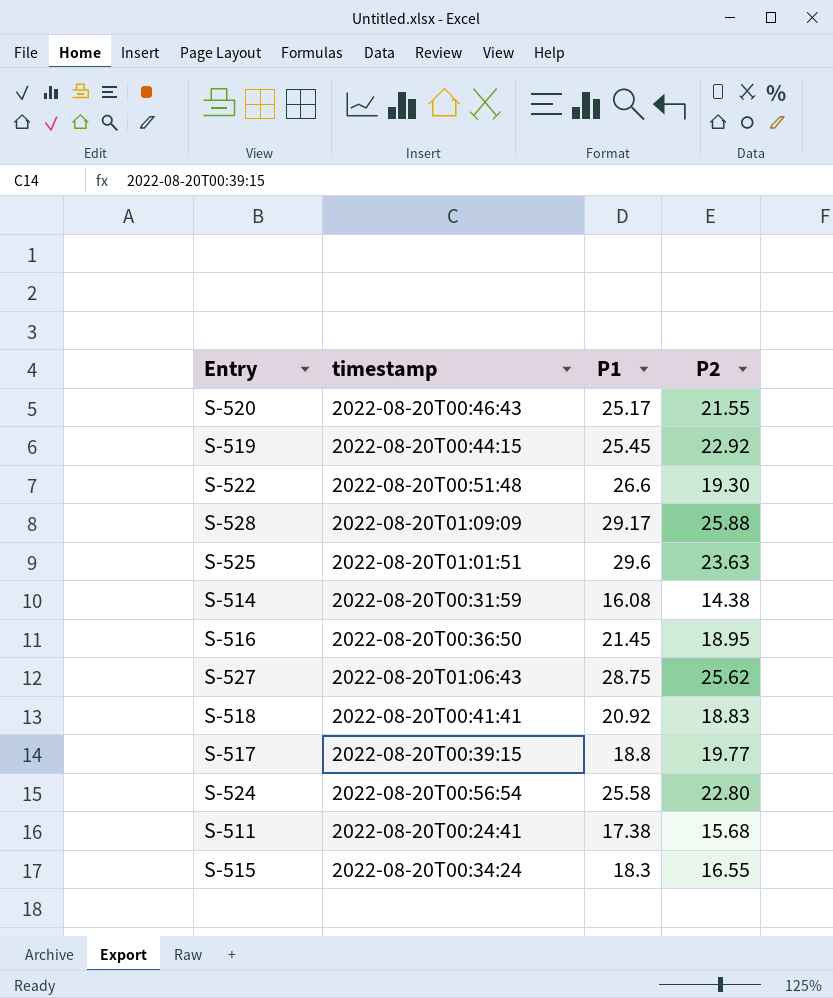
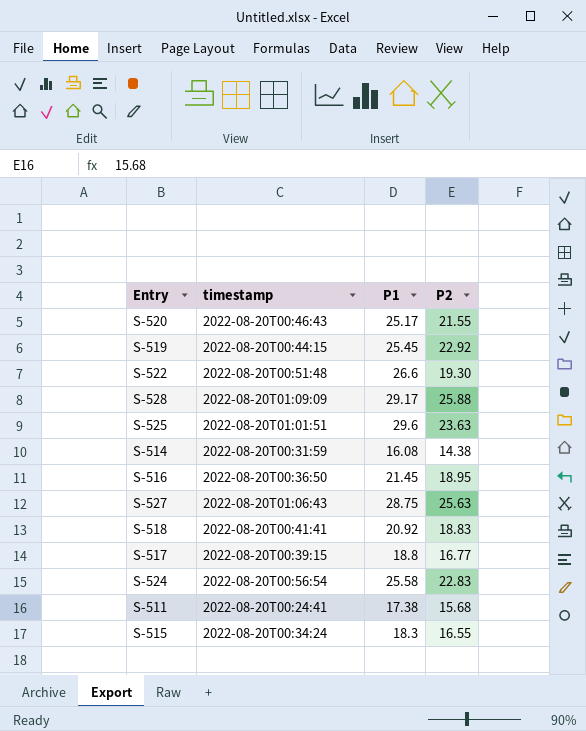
S-527 | P2: 25.62 -> 25.63
S-517 | P2: 19.77 -> 16.77
S-524 | P2: 22.80 -> 22.83

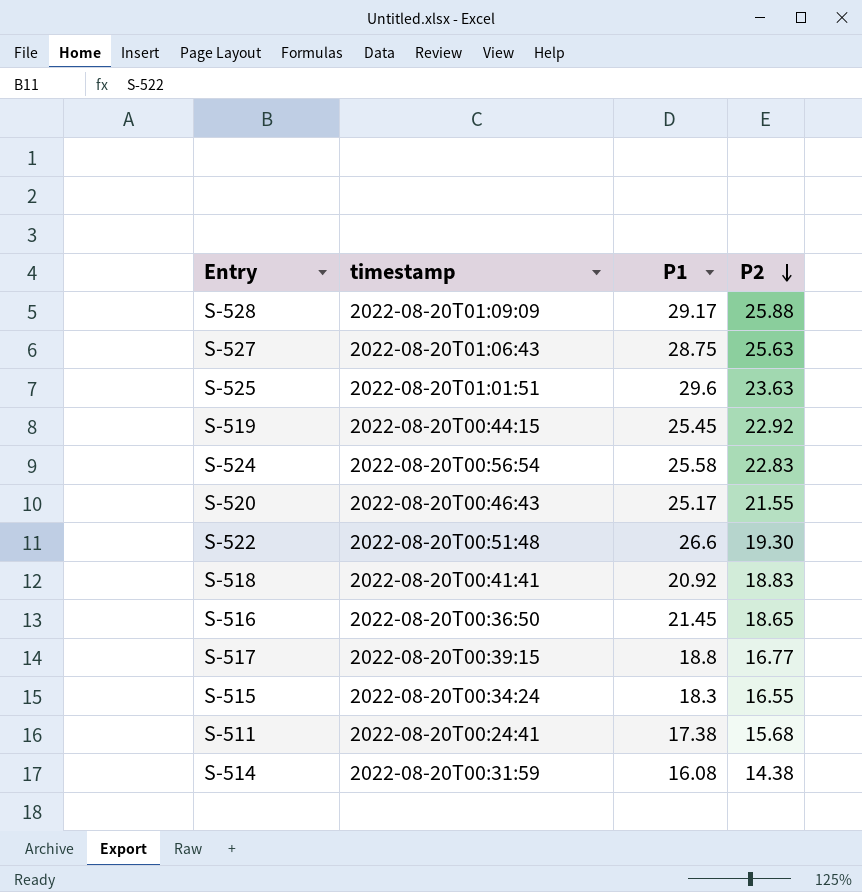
row order: none -> P2 descending
S-516 | P2: 18.95 -> 18.65

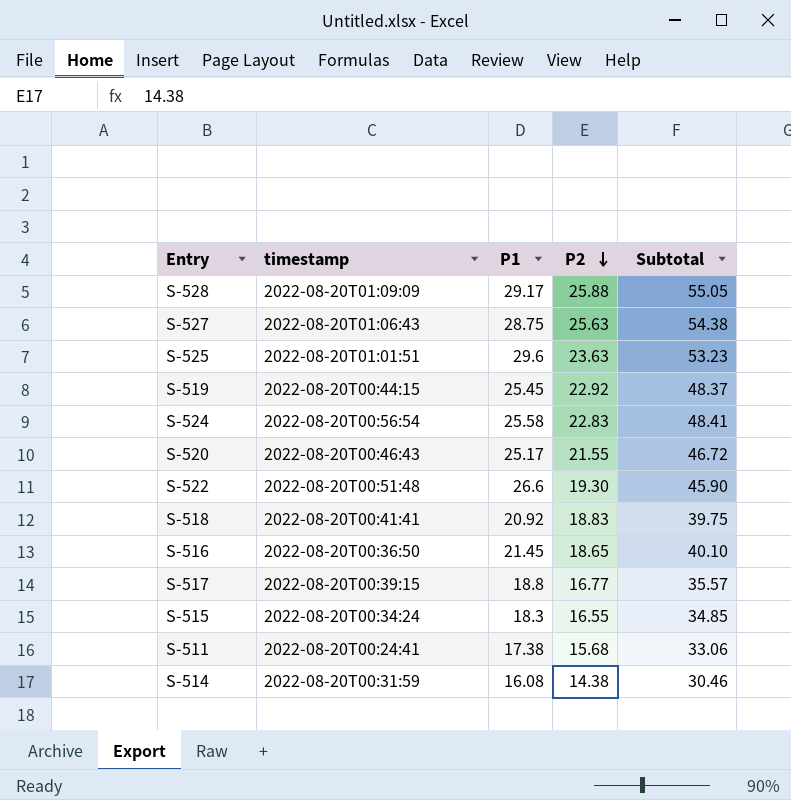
column Subtotal | formula: none -> [P1] + [P2]

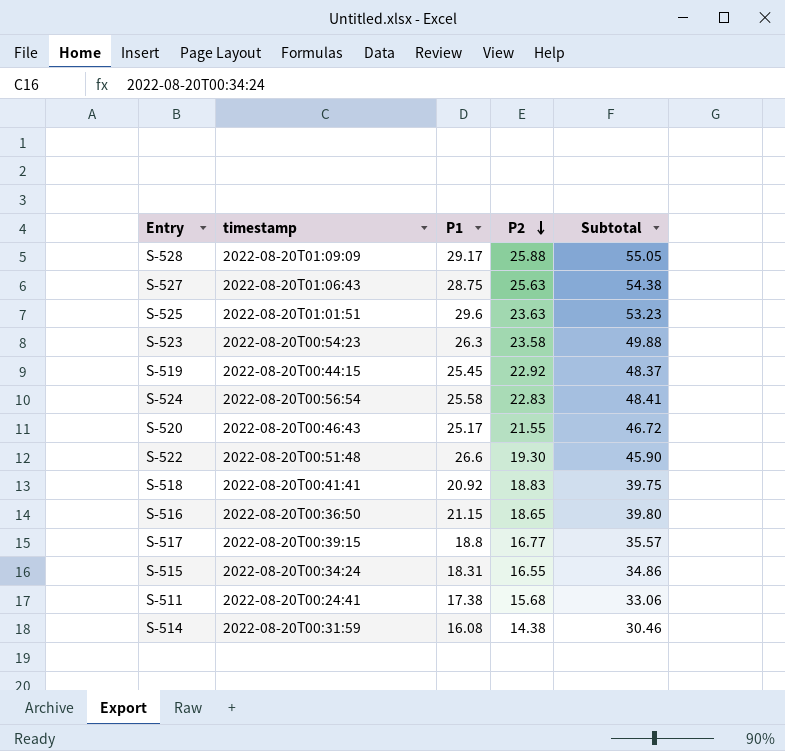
row S-523: none -> 2022-08-20T00:54:23 | 26.3 | 23.58 | 49.88
S-516 | P1: 21.45 -> 21.15
S-516 | Subtotal: 40.10 -> 39.80
S-515 | P1: 18.3 -> 18.31
S-515 | Subtotal: 34.85 -> 34.86

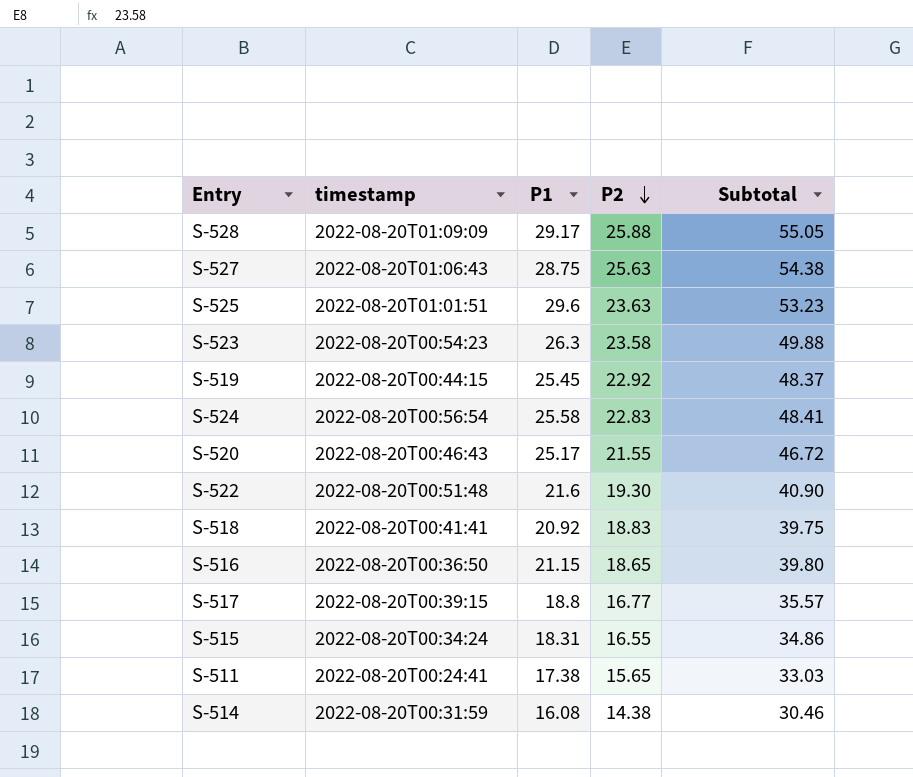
S-522 | P1: 26.6 -> 21.6
S-522 | Subtotal: 45.90 -> 40.90
S-511 | P2: 15.68 -> 15.65
S-511 | Subtotal: 33.06 -> 33.03

